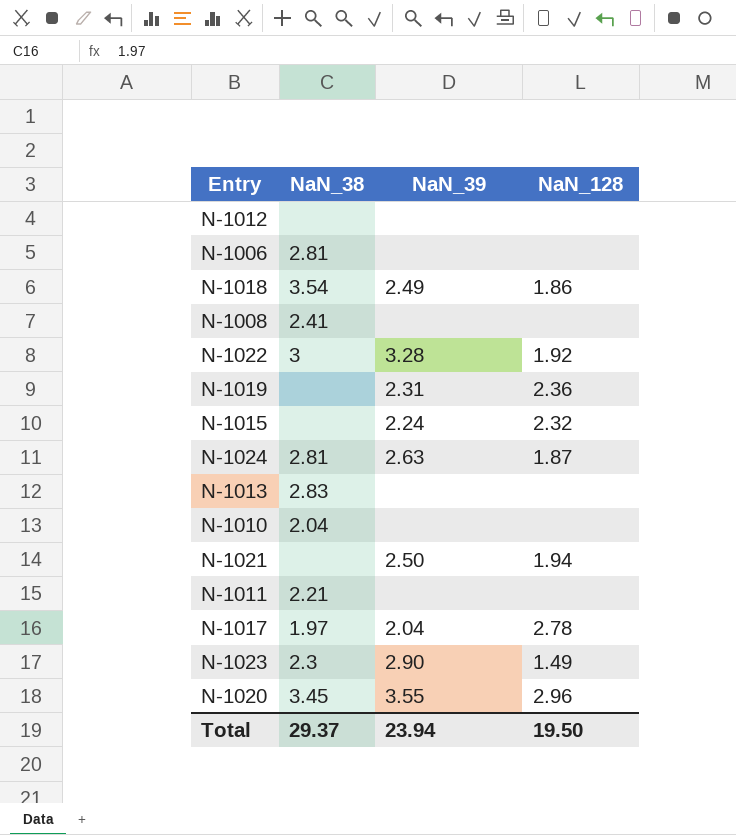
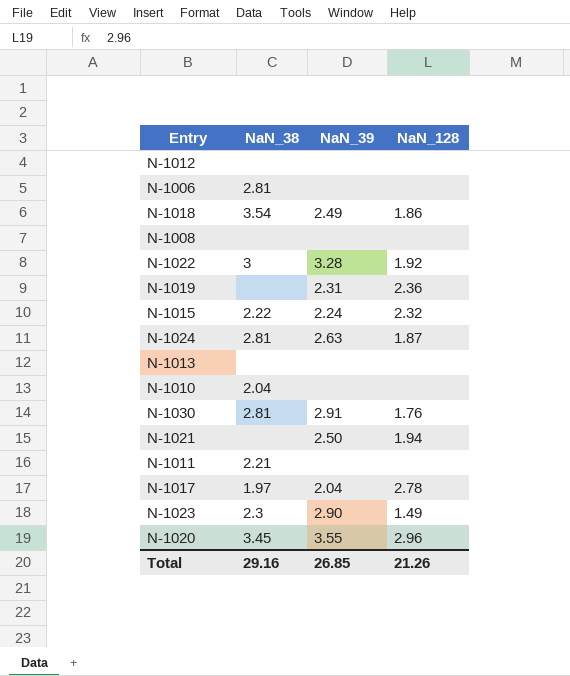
N-1008 | NaN_38: 2.41 -> none
N-1015 | NaN_38: none -> 2.22
N-1013 | NaN_38: 2.83 -> none
row N-1030: none -> 2.81 | 2.91 | 1.76
Total | NaN_38: 29.37 -> 29.16
Total | NaN_39: 23.94 -> 26.85
Total | NaN_128: 19.50 -> 21.26

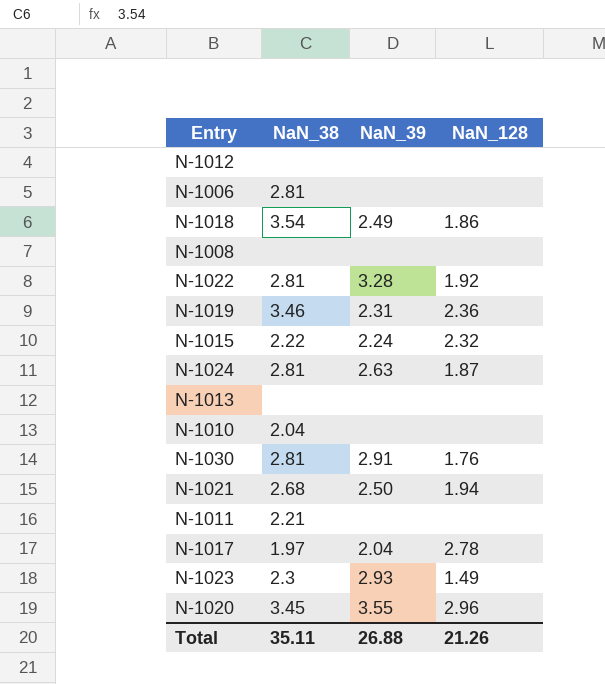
N-1022 | NaN_38: 3 -> 2.81
N-1019 | NaN_38: none -> 3.46
N-1021 | NaN_38: none -> 2.68
N-1023 | NaN_39: 2.90 -> 2.93
Total | NaN_38: 29.16 -> 35.11
Total | NaN_39: 26.85 -> 26.88

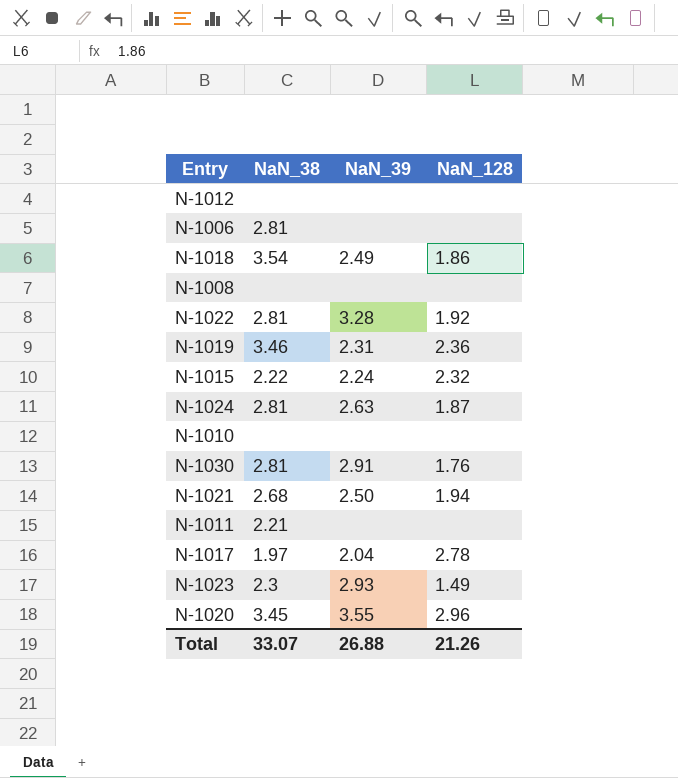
row N-1013: none | none | none -> none
N-1010 | NaN_38: 2.04 -> none
Total | NaN_38: 35.11 -> 33.07

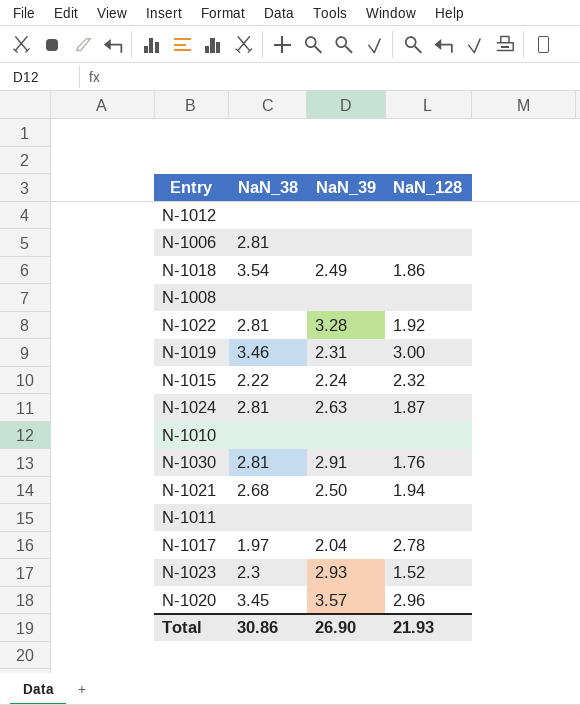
N-1019 | NaN_128: 2.36 -> 3.00
N-1011 | NaN_38: 2.21 -> none
N-1023 | NaN_128: 1.49 -> 1.52
N-1020 | NaN_39: 3.55 -> 3.57
Total | NaN_38: 33.07 -> 30.86
Total | NaN_39: 26.88 -> 26.90
Total | NaN_128: 21.26 -> 21.93

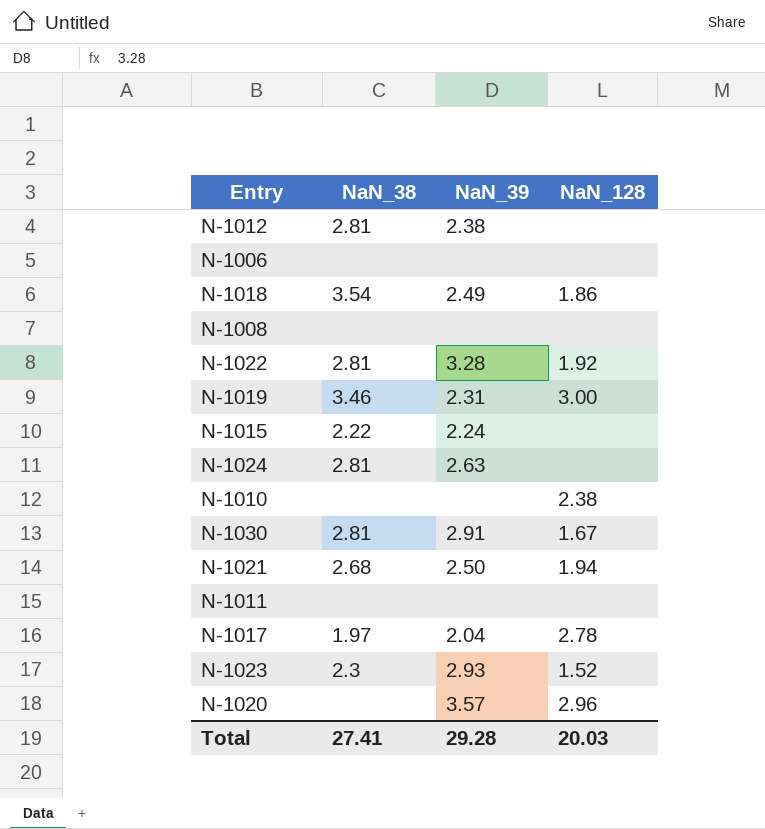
N-1012 | NaN_38: none -> 2.81
N-1012 | NaN_39: none -> 2.38
N-1006 | NaN_38: 2.81 -> none
N-1015 | NaN_128: 2.32 -> none
N-1024 | NaN_128: 1.87 -> none
N-1010 | NaN_128: none -> 2.38
N-1030 | NaN_128: 1.76 -> 1.67
N-1020 | NaN_38: 3.45 -> none
Total | NaN_38: 30.86 -> 27.41
Total | NaN_39: 26.90 -> 29.28
Total | NaN_128: 21.93 -> 20.03

